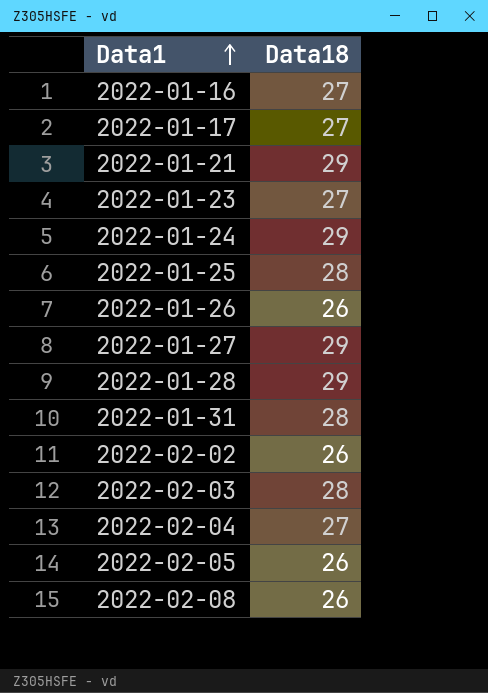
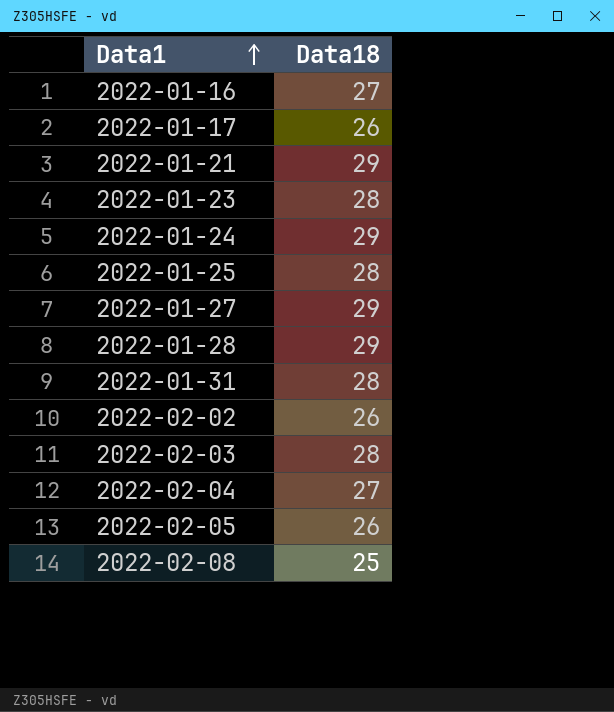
row 2022-01-26: 26 -> none
2022-01-17 | Data18: 27 -> 26
2022-01-23 | Data18: 27 -> 28
2022-02-08 | Data18: 26 -> 25

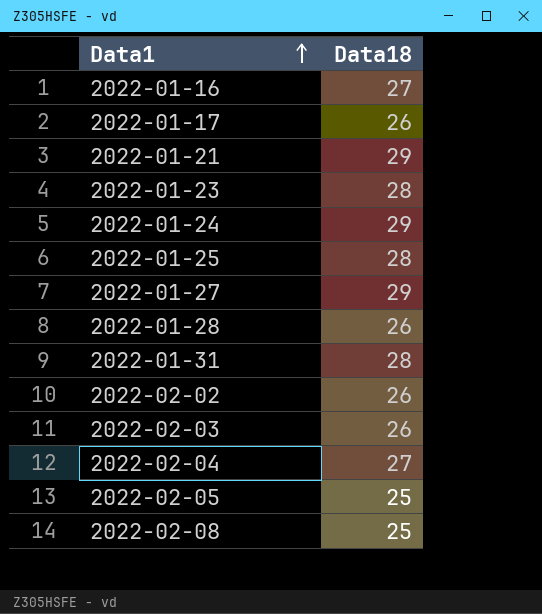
2022-01-28 | Data18: 29 -> 26
2022-02-03 | Data18: 28 -> 26
2022-02-05 | Data18: 26 -> 25

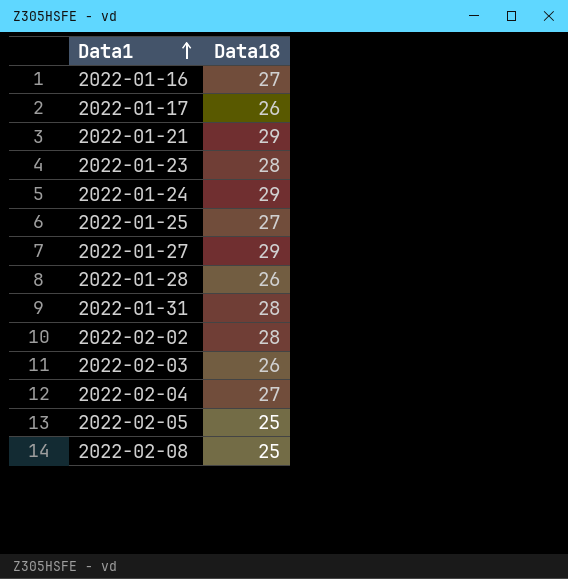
2022-01-25 | Data18: 28 -> 27
2022-02-02 | Data18: 26 -> 28

